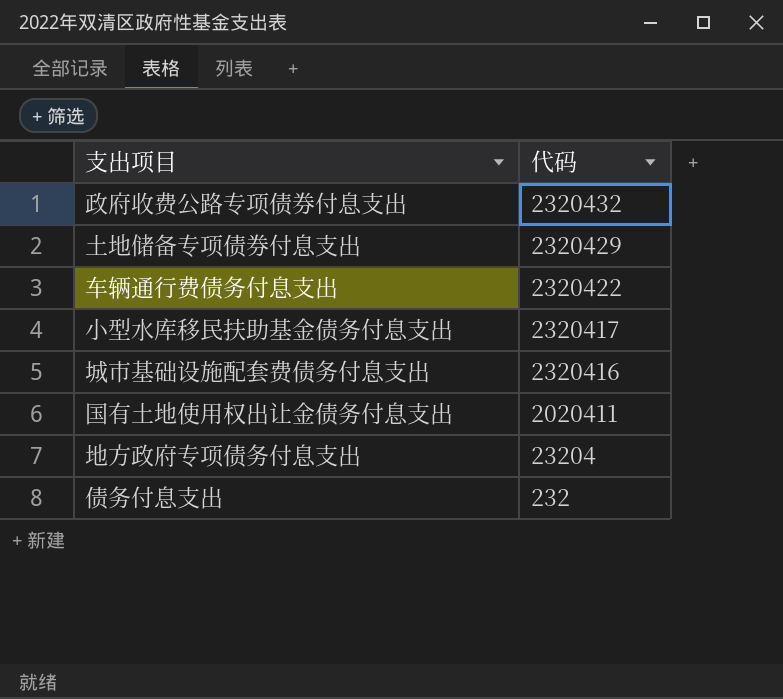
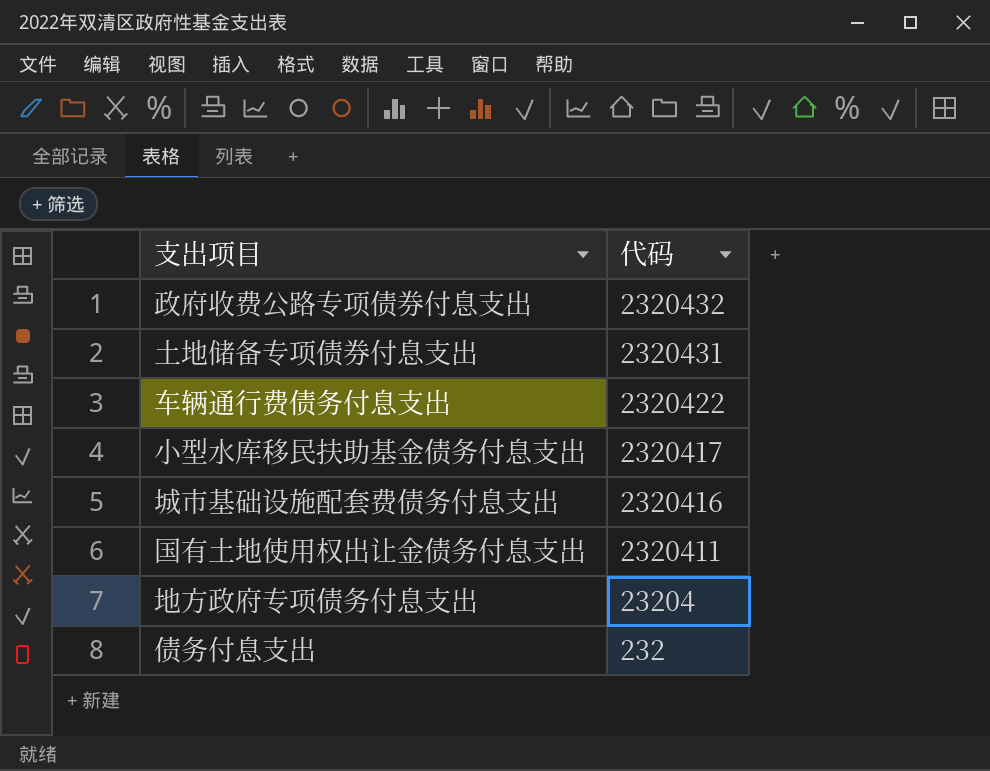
土地储备专项债券付息支出 | 代码: 2320429 -> 2320431
国有土地使用权出让金债务付息支出 | 代码: 2020411 -> 2320411

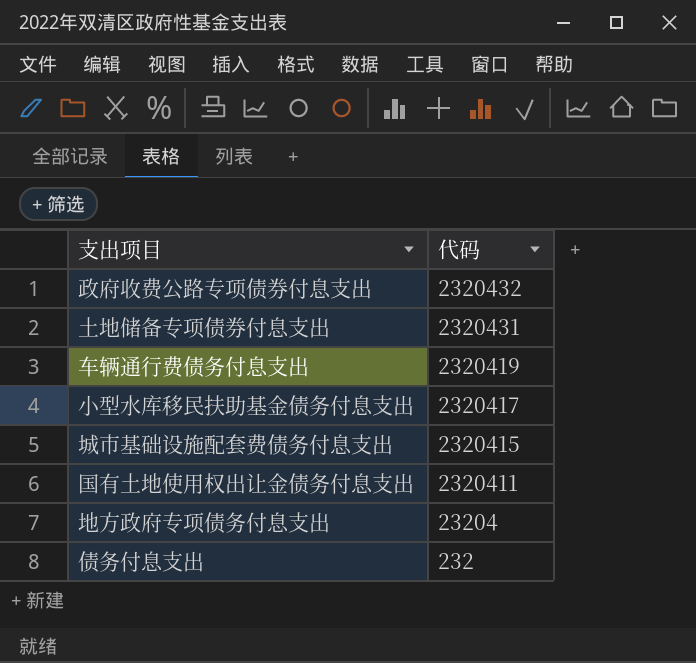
车辆通行费债务付息支出 | 代码: 2320422 -> 2320419
城市基础设施配套费债务付息支出 | 代码: 2320416 -> 2320415

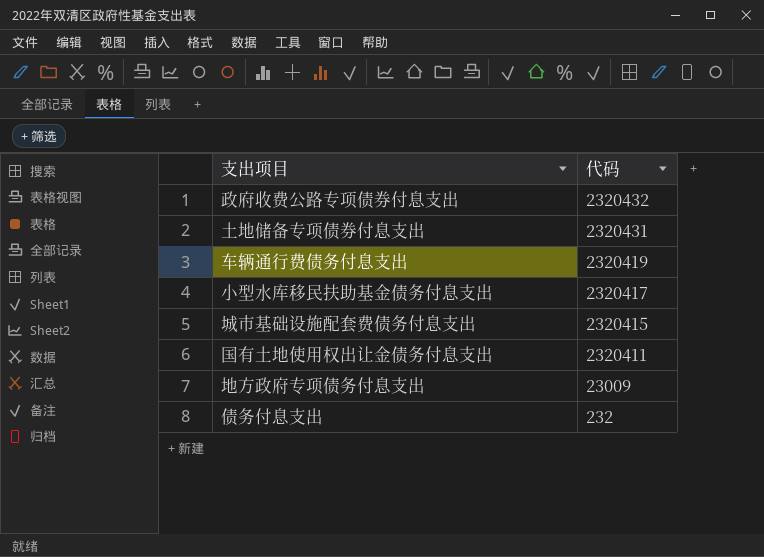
地方政府专项债务付息支出 | 代码: 23204 -> 23009

